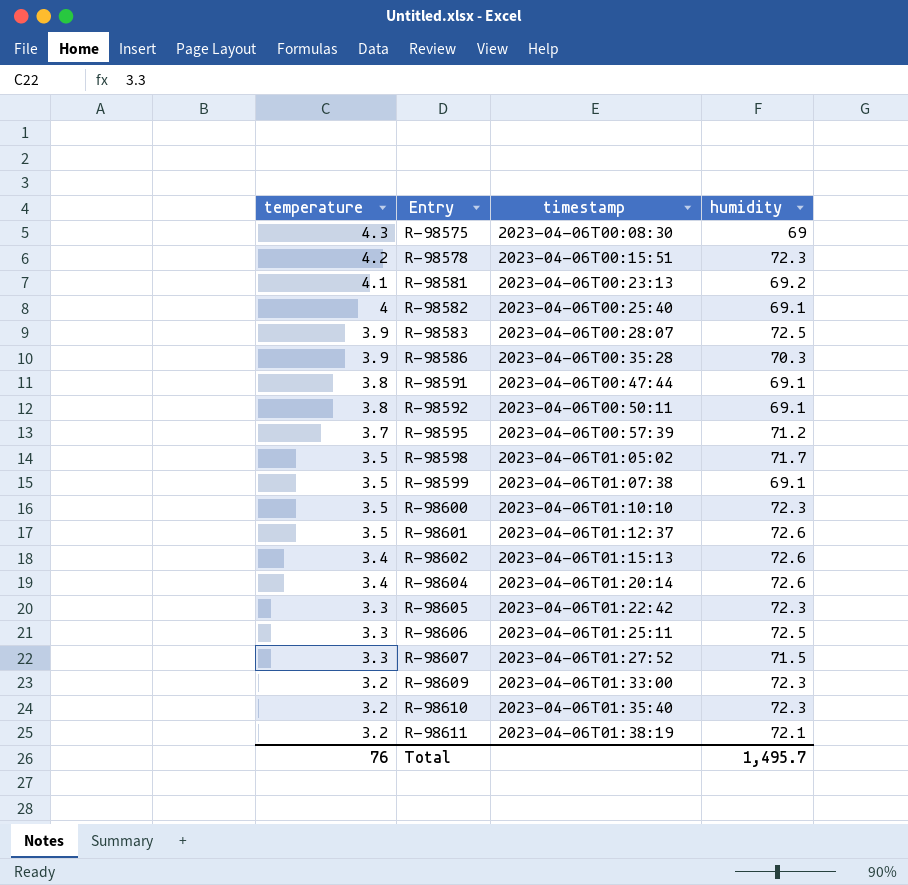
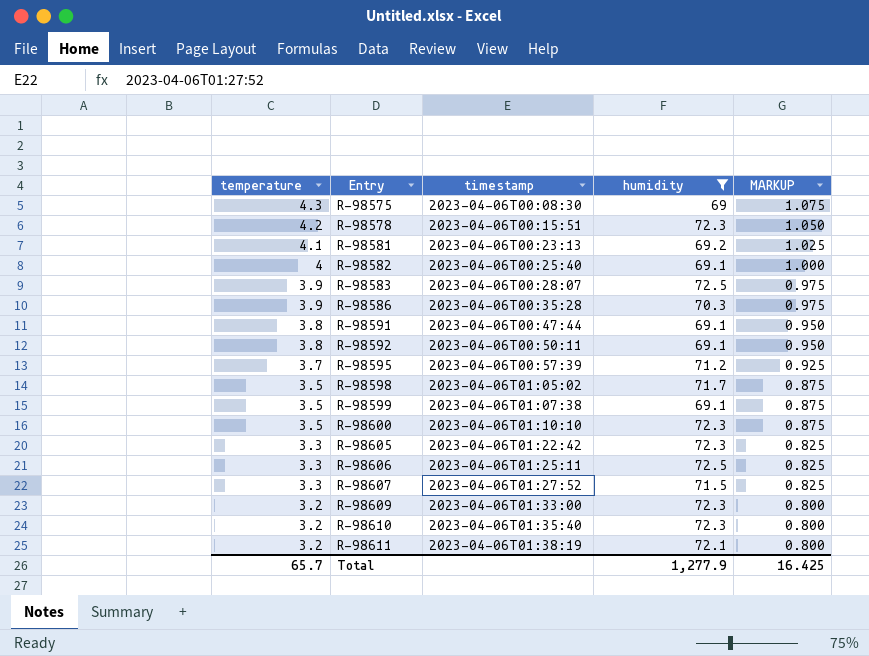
filter: none -> humidity != 72.6
column MARKUP | formula: none -> [temperature] * 0.25
Total | temperature: 76 -> 65.7
Total | humidity: 1,495.7 -> 1,277.9

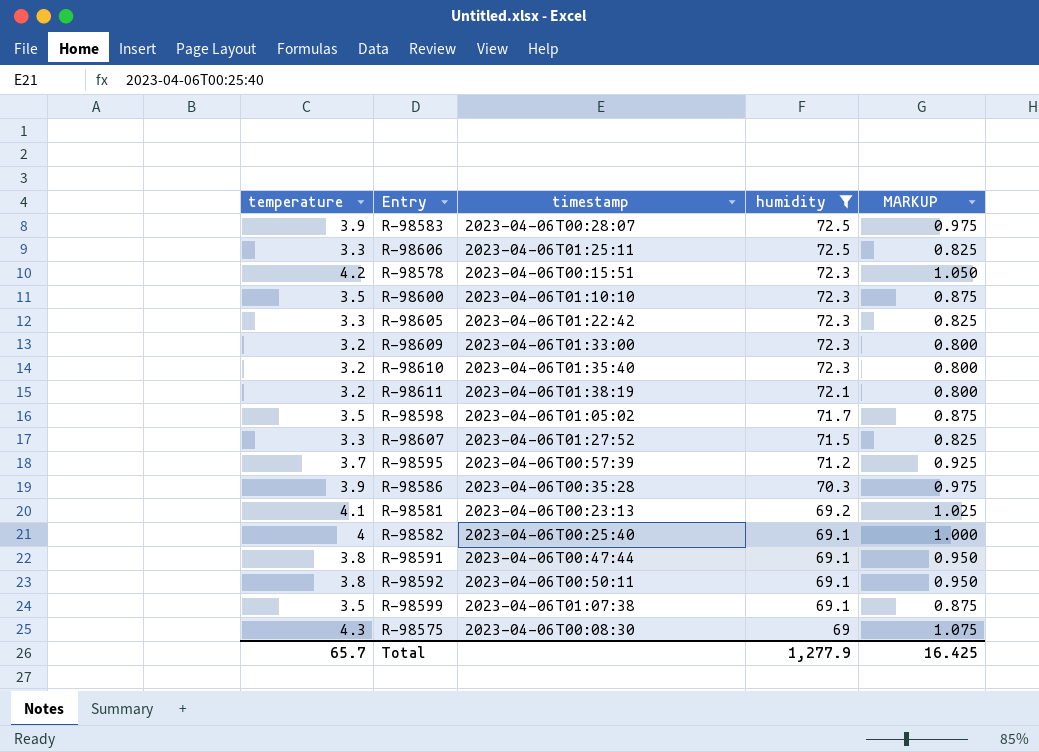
row order: temperature descending -> humidity descending

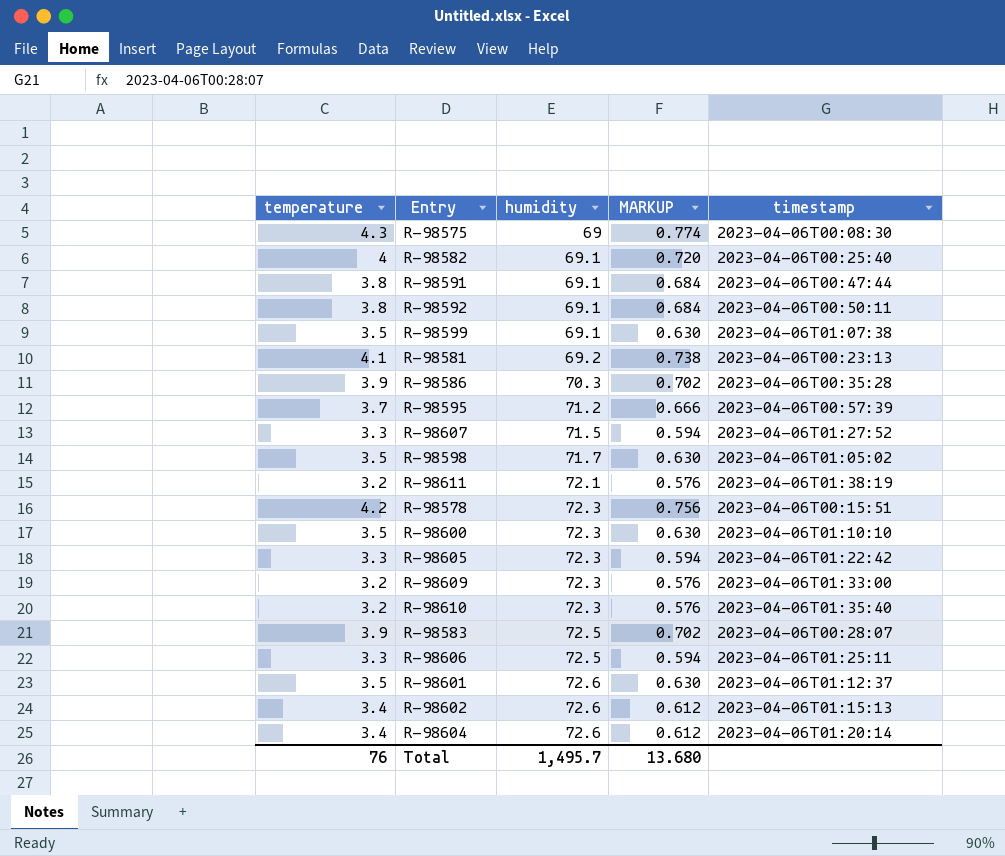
filter: humidity != 72.6 -> none
row order: humidity descending -> humidity ascending
column MARKUP | formula: [temperature] * 0.25 -> [temperature] * 0.18
column timestamp | position: 3 -> 5
Total | temperature: 65.7 -> 76
Total | humidity: 1,277.9 -> 1,495.7
Total | MARKUP: 16.425 -> 13.680

